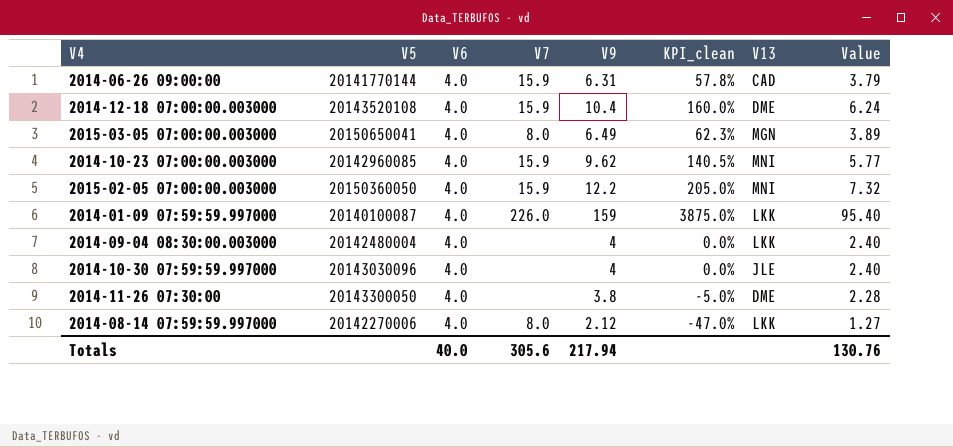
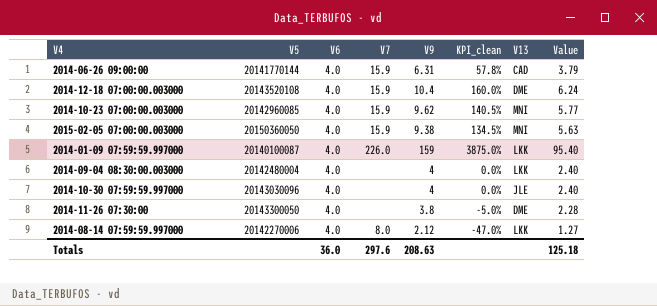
row 2015-03-05 07:00:00.003000: 20150650041 | 4.0 | 8.0 | 6.49 | 62.3% | MGN | 3.89 -> none
2015-02-05 07:00:00.003000 | V9: 12.2 -> 9.38
2015-02-05 07:00:00.003000 | KPI_clean: 205.0% -> 134.5%
2015-02-05 07:00:00.003000 | Value: 7.32 -> 5.63
Totals | V6: 40.0 -> 36.0
Totals | V7: 305.6 -> 297.6
Totals | V9: 217.94 -> 208.63
Totals | Value: 130.76 -> 125.18

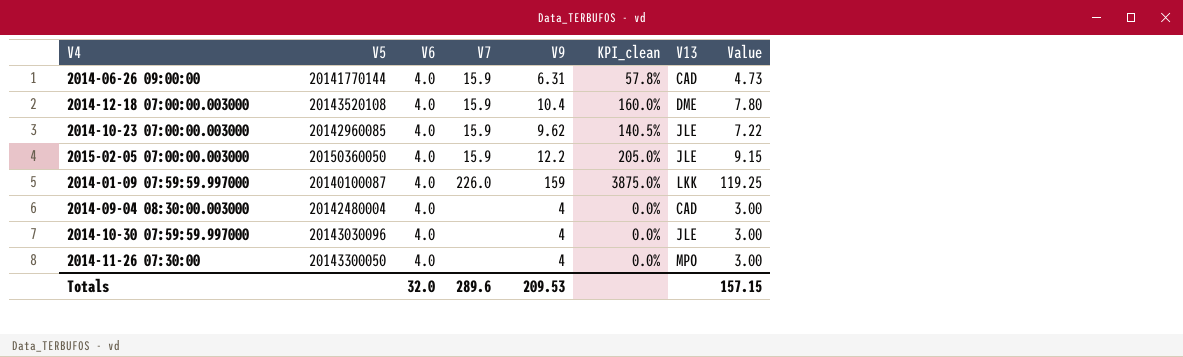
column Value | formula: [V9] * 0.6 -> [V9] * 0.75
row 2014-08-14 07:59:59.997000: 20142270006 | 4.0 | 8.0 | 2.12 | -47.0% | LKK | 1.27 -> none
2014-10-23 07:00:00.003000 | V13: MNI -> JLE
2015-02-05 07:00:00.003000 | V9: 9.38 -> 12.2
2015-02-05 07:00:00.003000 | KPI_clean: 134.5% -> 205.0%
2015-02-05 07:00:00.003000 | V13: MNI -> JLE
2014-09-04 08:30:00.003000 | V13: LKK -> CAD
2014-11-26 07:30:00 | V9: 3.8 -> 4
2014-11-26 07:30:00 | KPI_clean: -5.0% -> 0.0%
2014-11-26 07:30:00 | V13: DME -> MPO
Totals | V6: 36.0 -> 32.0
Totals | V7: 297.6 -> 289.6
Totals | V9: 208.63 -> 209.53
Totals | Value: 125.18 -> 157.15

